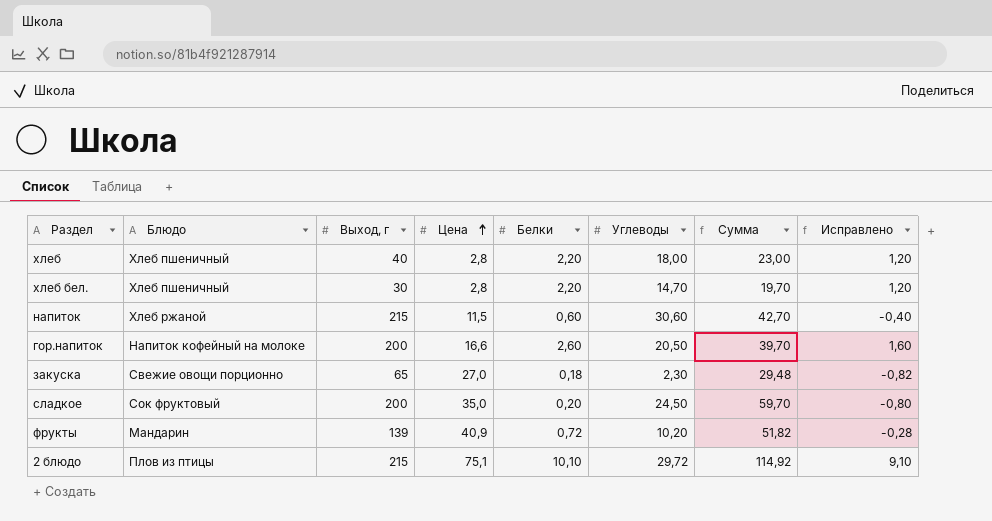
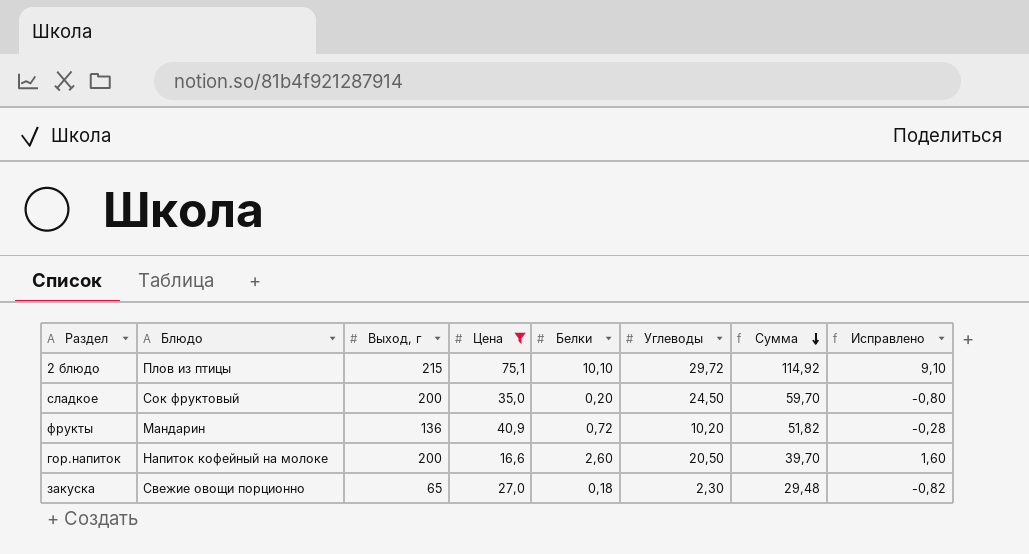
filter: none -> Цена >= 16,6
row order: Цена ascending -> Сумма descending
фрукты | Выход, г: 139 -> 136

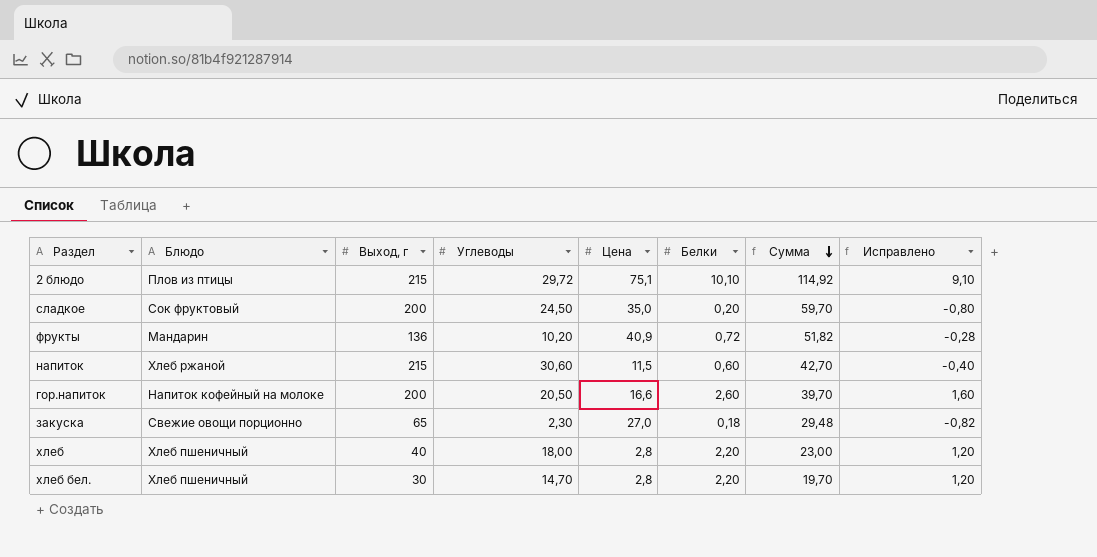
filter: Цена >= 16,6 -> none
column Углеводы | position: 6 -> 4

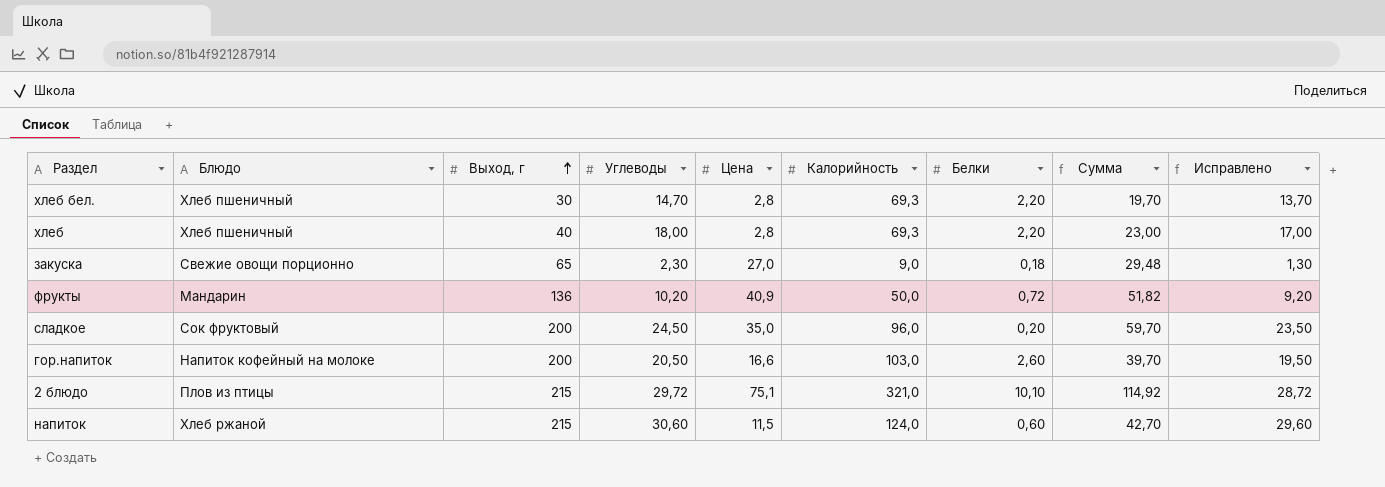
row order: Сумма descending -> Выход, г ascending
column Калорийность | position: none -> 6
column Исправлено | formula: [Белки] - 1 -> [Углеводы] - 1

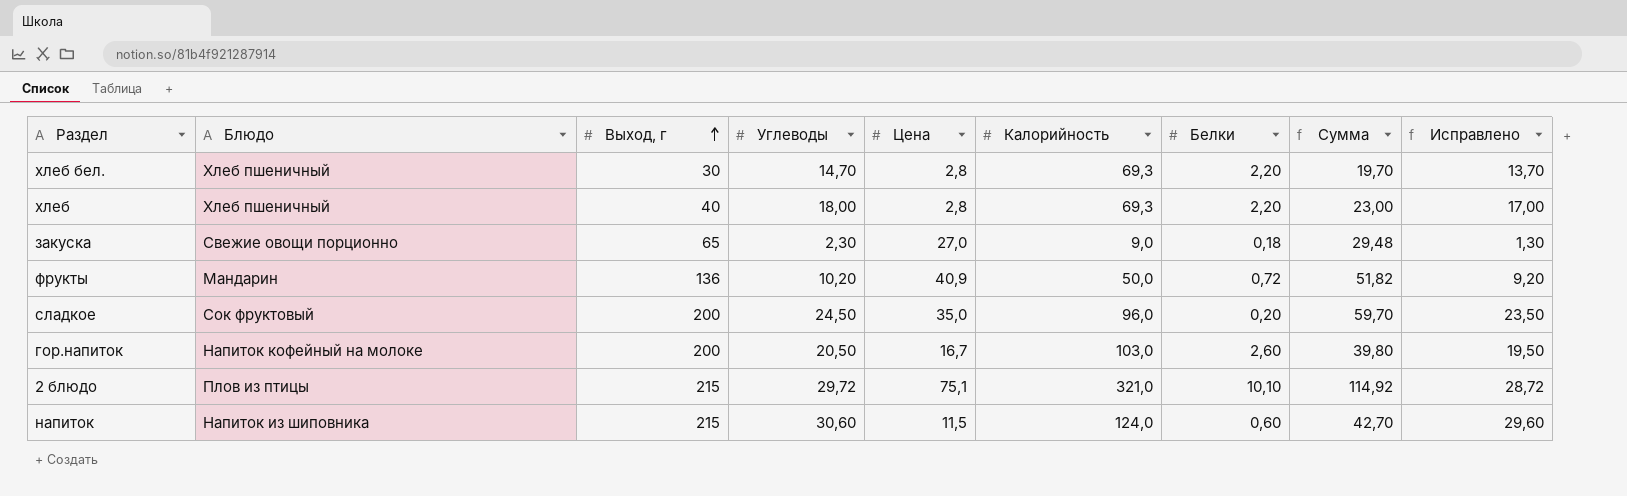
гор.напиток | Цена: 16,6 -> 16,7
гор.напиток | Сумма: 39,70 -> 39,80
напиток | Блюдо: Хлеб ржаной -> Напиток из шиповника

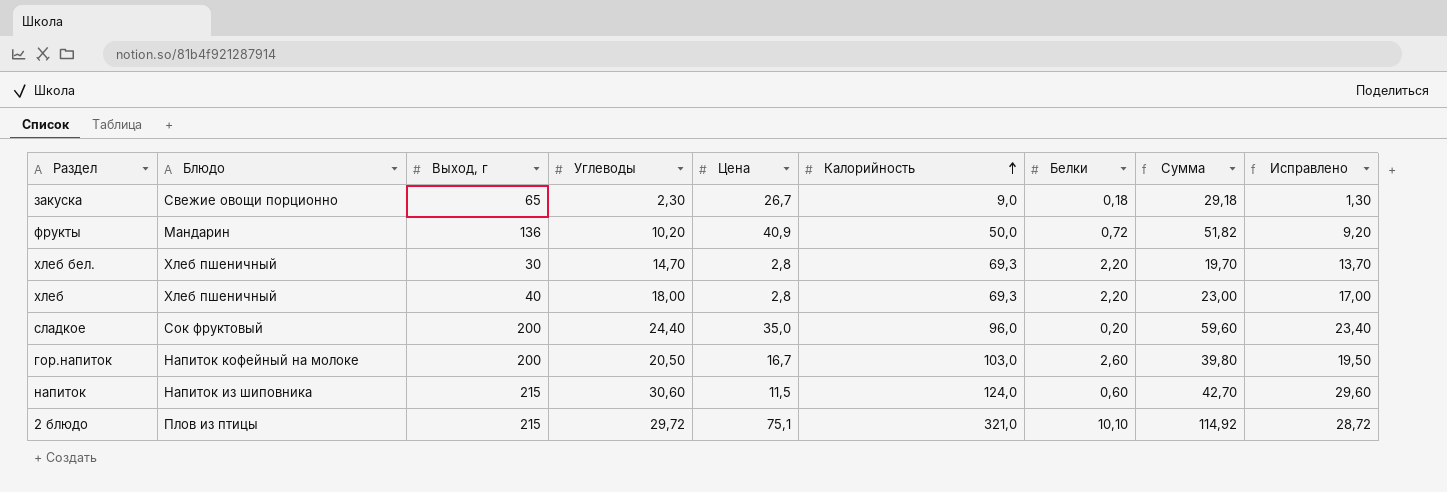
row order: Выход, г ascending -> Калорийность ascending
закуска | Цена: 27,0 -> 26,7
закуска | Сумма: 29,48 -> 29,18
сладкое | Углеводы: 24,50 -> 24,40
сладкое | Сумма: 59,70 -> 59,60
сладкое | Исправлено: 23,50 -> 23,40

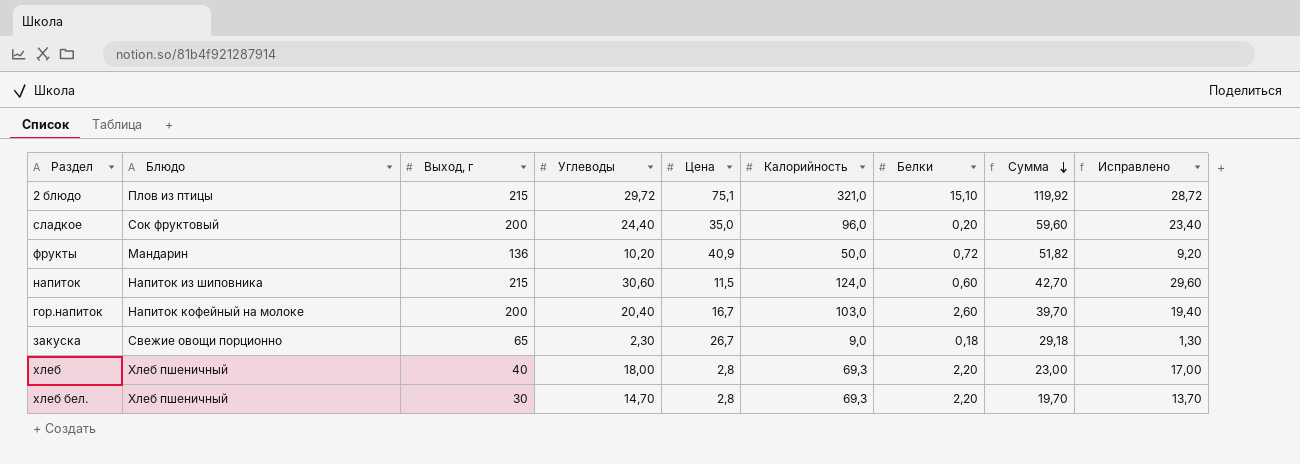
row order: Калорийность ascending -> Сумма descending
2 блюдо | Белки: 10,10 -> 15,10
2 блюдо | Сумма: 114,92 -> 119,92
гор.напиток | Углеводы: 20,50 -> 20,40
гор.напиток | Сумма: 39,80 -> 39,70
гор.напиток | Исправлено: 19,50 -> 19,40

